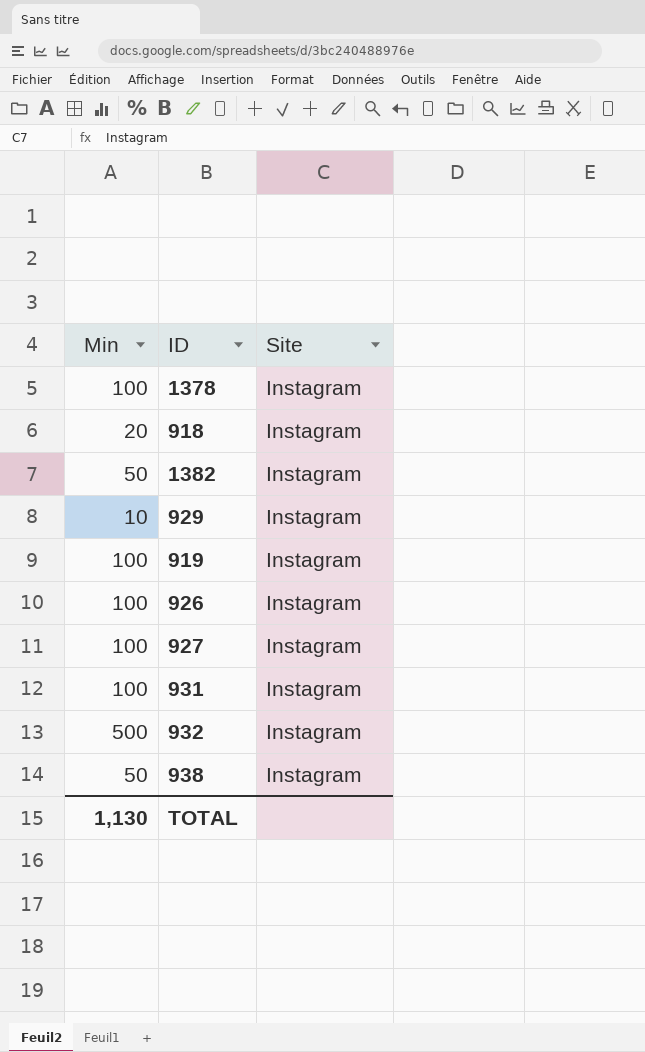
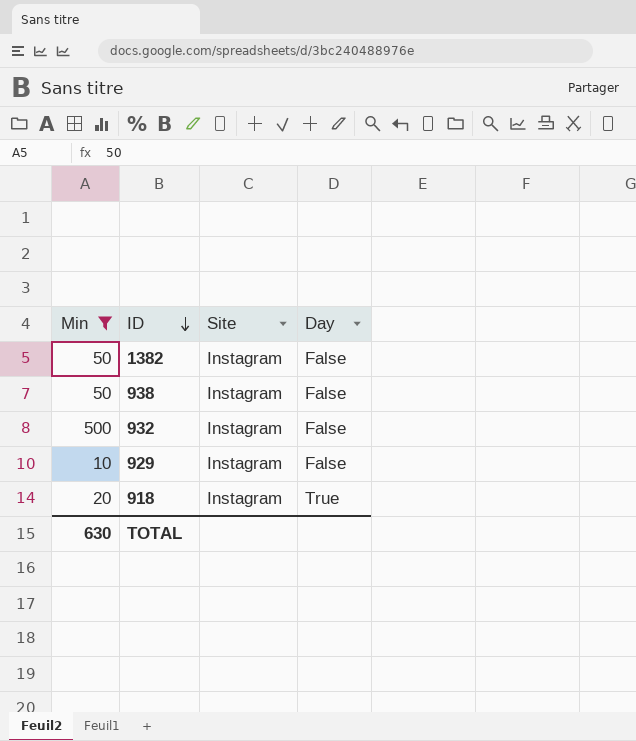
filter: none -> Min != 100
row order: none -> ID descending
column Day | position: none -> 4
TOTAL | Min: 1,130 -> 630

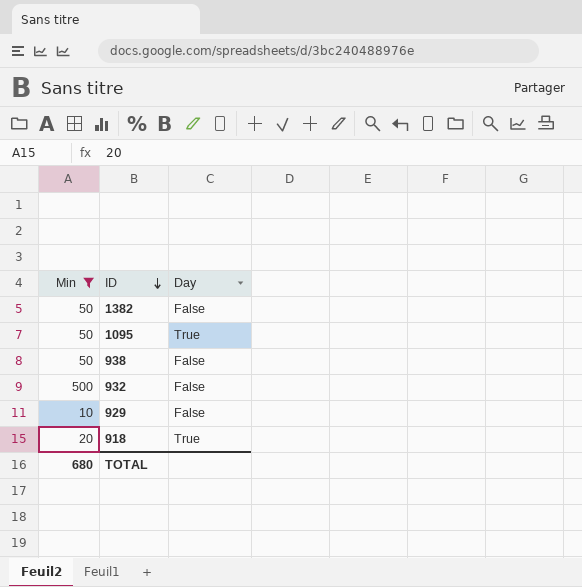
column Site | position: 3 -> none
row 1095: none -> 50 | True
TOTAL | Min: 630 -> 680

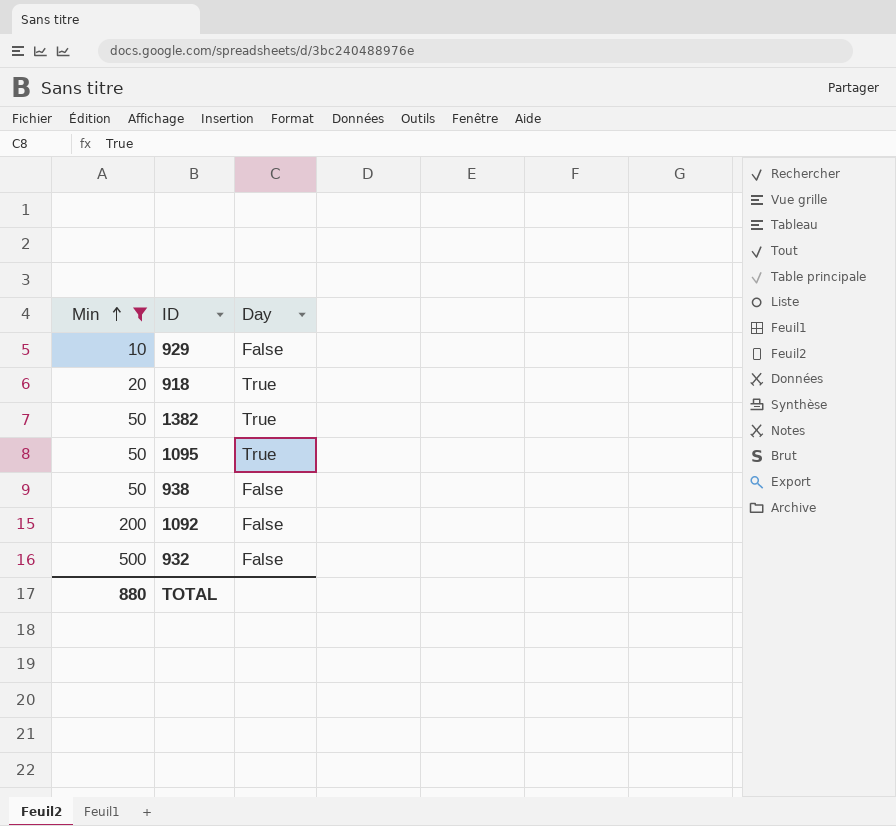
row order: ID descending -> Min ascending
1382 | Day: False -> True
row 1092: none -> 200 | False
TOTAL | Min: 680 -> 880

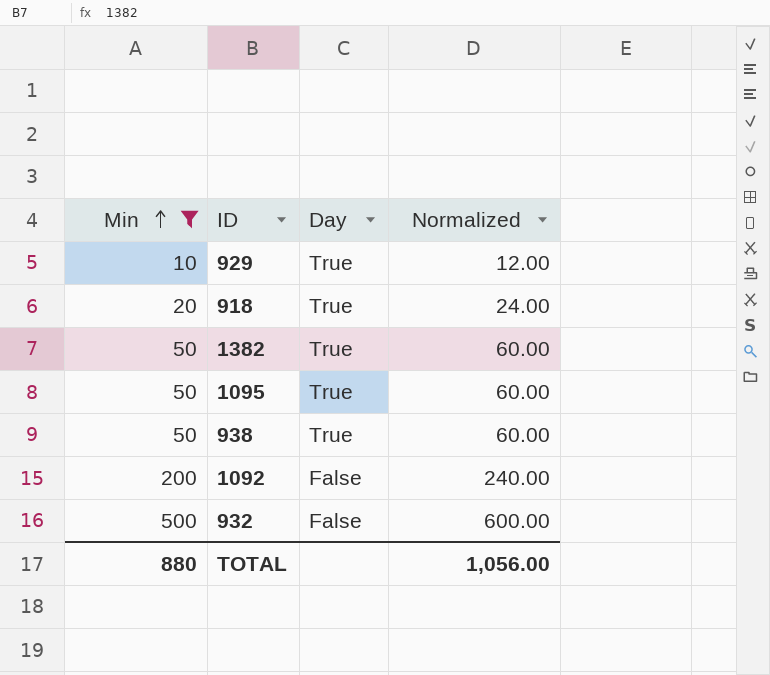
column Normalized | formula: none -> [Min] * 1.2
929 | Day: False -> True
938 | Day: False -> True

